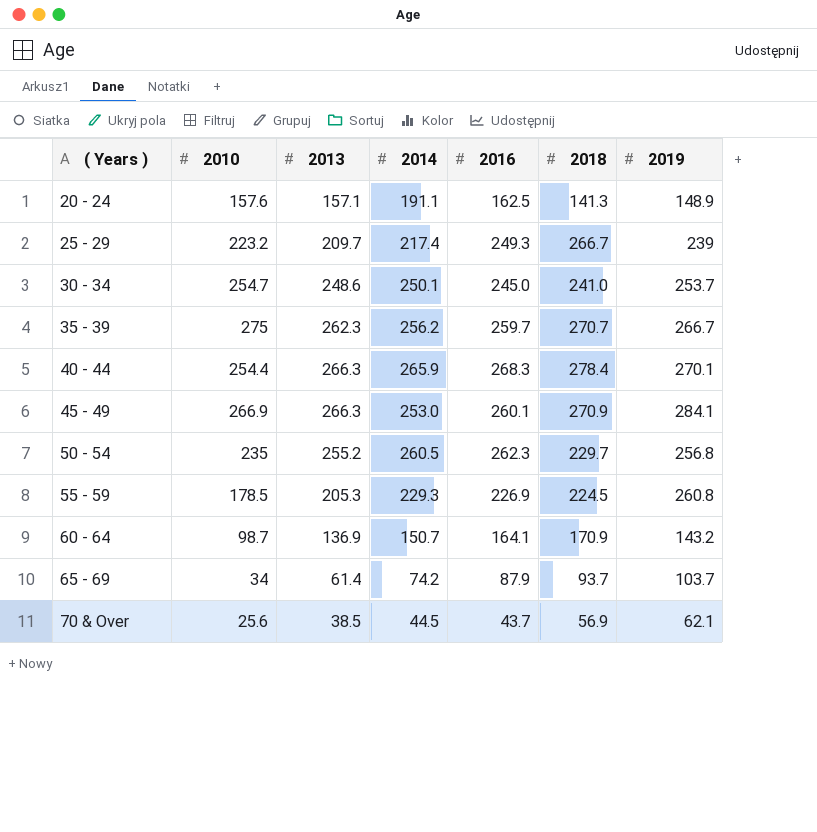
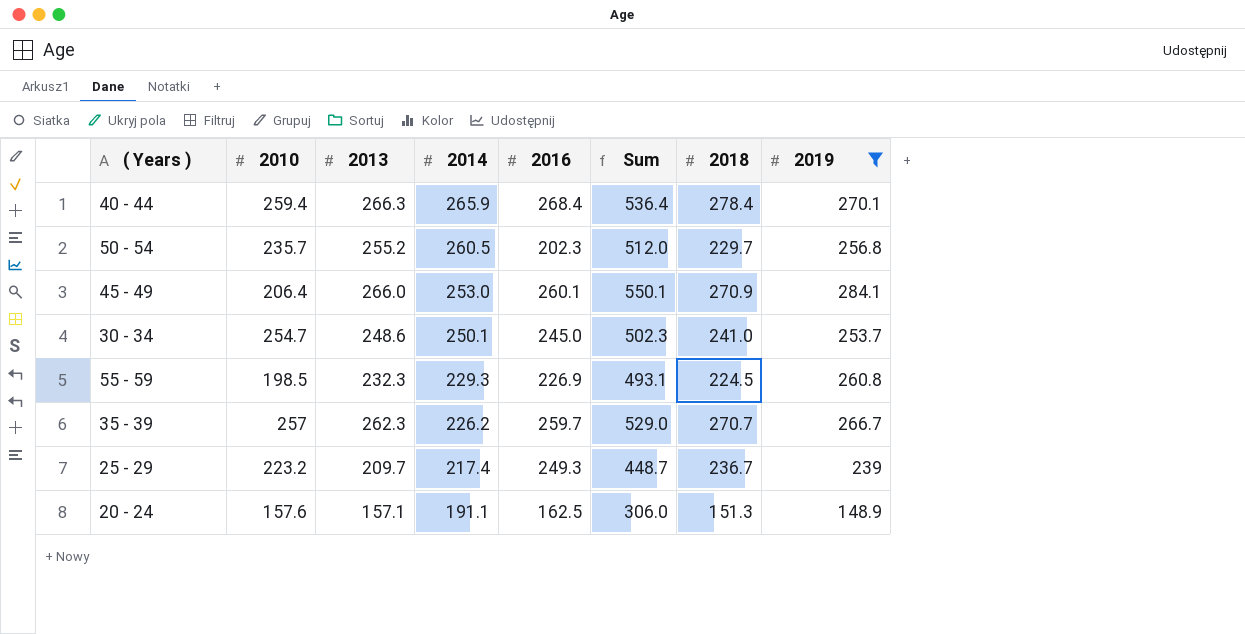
filter: none -> 2019 >= 148.9
row order: ( Years ) ascending -> 2014 descending
column Sum | formula: none -> [2013] + [2019]
40 - 44 | 2010: 254.4 -> 259.4
40 - 44 | 2016: 268.3 -> 268.4
50 - 54 | 2010: 235 -> 235.7
50 - 54 | 2016: 262.3 -> 202.3
45 - 49 | 2010: 266.9 -> 206.4
45 - 49 | 2013: 266.3 -> 266.0
55 - 59 | 2010: 178.5 -> 198.5
55 - 59 | 2013: 205.3 -> 232.3
35 - 39 | 2010: 275 -> 257
35 - 39 | 2014: 256.2 -> 226.2
25 - 29 | 2018: 266.7 -> 236.7
20 - 24 | 2018: 141.3 -> 151.3

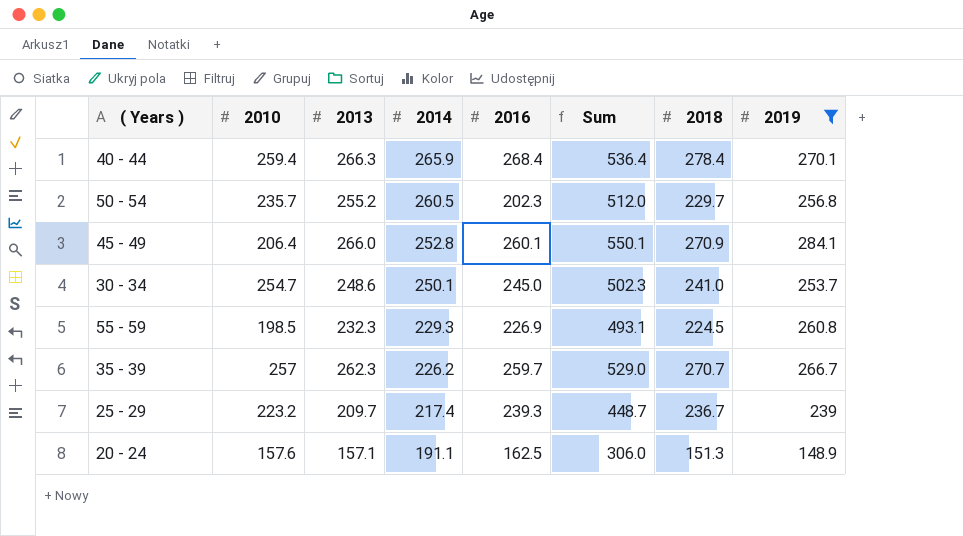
45 - 49 | 2014: 253.0 -> 252.8
25 - 29 | 2016: 249.3 -> 239.3

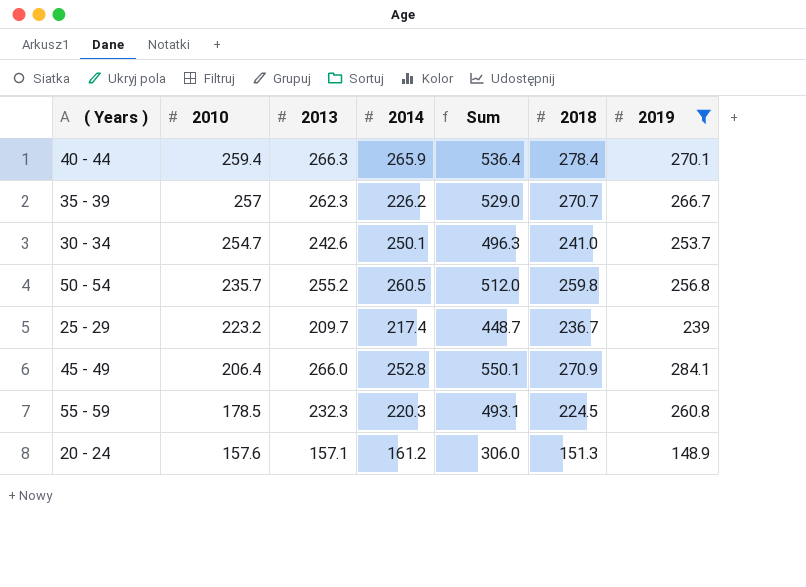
row order: 2014 descending -> 2010 descending
column 2016 | position: 5 -> none
30 - 34 | 2013: 248.6 -> 242.6
30 - 34 | Sum: 502.3 -> 496.3
50 - 54 | 2018: 229.7 -> 259.8
55 - 59 | 2010: 198.5 -> 178.5
55 - 59 | 2014: 229.3 -> 220.3
20 - 24 | 2014: 191.1 -> 161.2

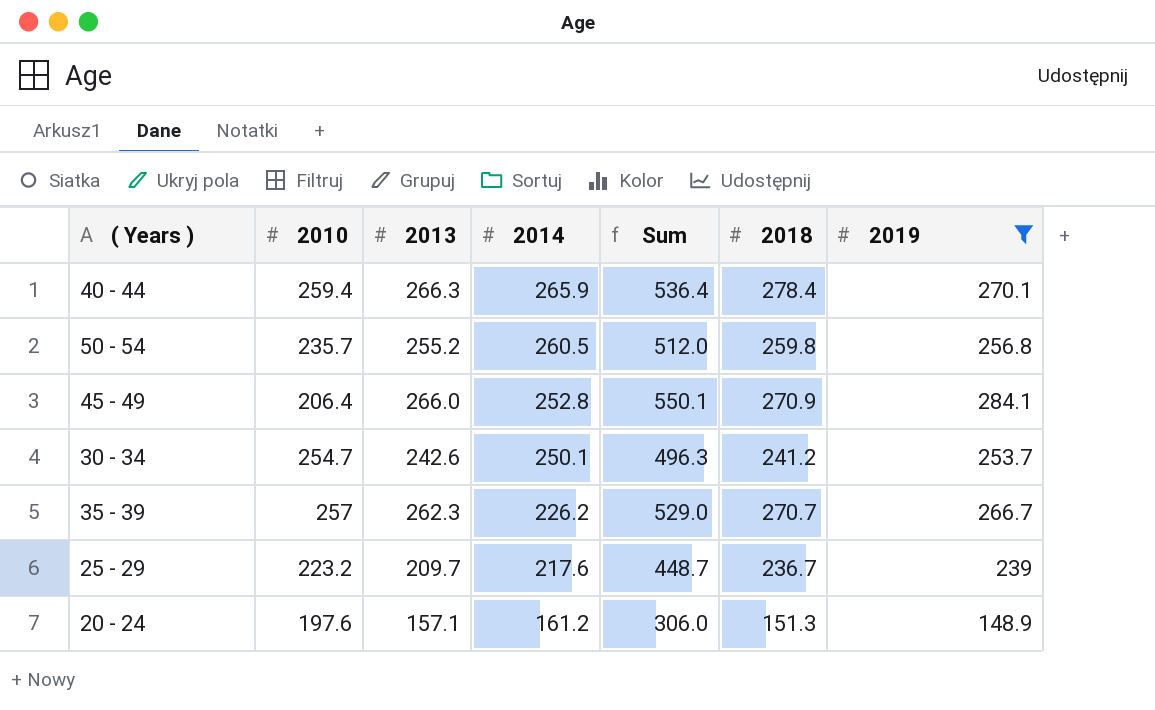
row order: 2010 descending -> 2014 descending
row 55 - 59: 178.5 | 232.3 | 220.3 | 493.1 | 224.5 | 260.8 -> none
30 - 34 | 2018: 241.0 -> 241.2
25 - 29 | 2014: 217.4 -> 217.6
20 - 24 | 2010: 157.6 -> 197.6

